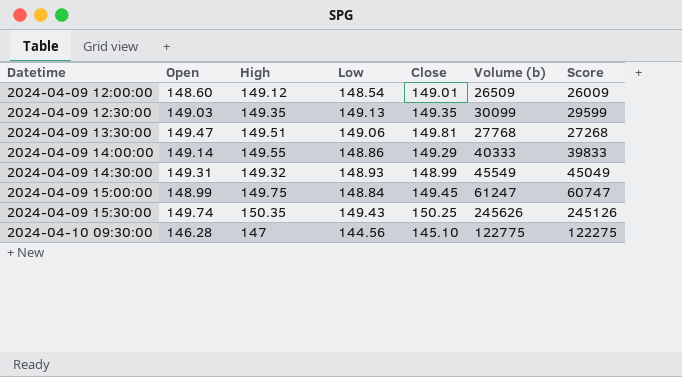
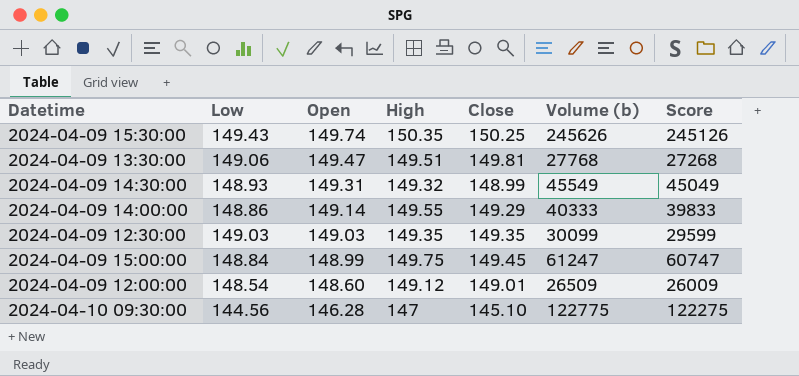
row order: Datetime ascending -> Open descending
column Low | position: 4 -> 2
2024-04-09 12:30:00 | Low: 149.13 -> 149.03

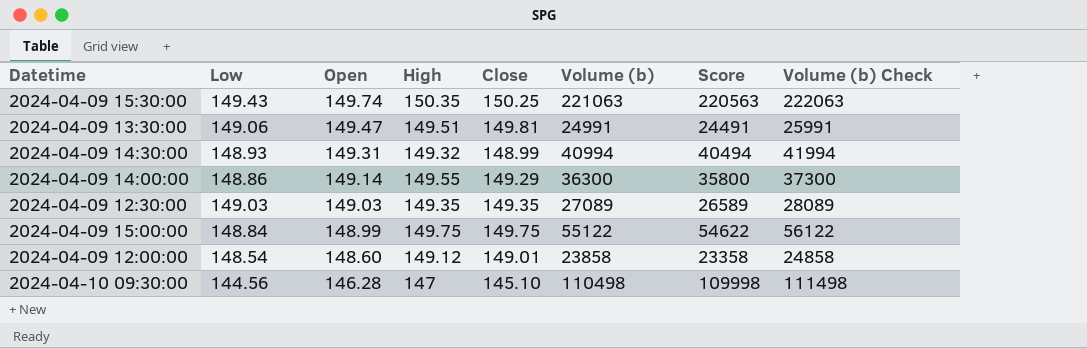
column Volume (b) Check | formula: none -> [Volume (b)] + 1000
2024-04-09 15:30:00 | Volume (b): 245626 -> 221063
2024-04-09 15:30:00 | Score: 245126 -> 220563
2024-04-09 13:30:00 | Volume (b): 27768 -> 24991
2024-04-09 13:30:00 | Score: 27268 -> 24491
2024-04-09 14:30:00 | Volume (b): 45549 -> 40994
2024-04-09 14:30:00 | Score: 45049 -> 40494
2024-04-09 14:00:00 | Volume (b): 40333 -> 36300
2024-04-09 14:00:00 | Score: 39833 -> 35800
2024-04-09 12:30:00 | Volume (b): 30099 -> 27089
2024-04-09 12:30:00 | Score: 29599 -> 26589
2024-04-09 15:00:00 | Close: 149.45 -> 149.75
2024-04-09 15:00:00 | Volume (b): 61247 -> 55122
2024-04-09 15:00:00 | Score: 60747 -> 54622
2024-04-09 12:00:00 | Volume (b): 26509 -> 23858
2024-04-09 12:00:00 | Score: 26009 -> 23358
2024-04-10 09:30:00 | Volume (b): 122775 -> 110498
2024-04-10 09:30:00 | Score: 122275 -> 109998

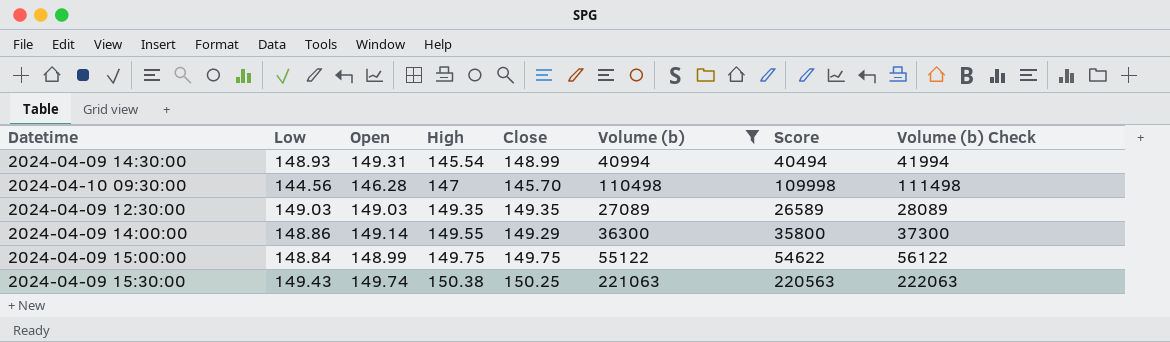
filter: none -> Volume (b) >= 27089
row order: Open descending -> High ascending
2024-04-09 14:30:00 | High: 149.32 -> 145.54
2024-04-10 09:30:00 | Close: 145.10 -> 145.70
2024-04-09 15:30:00 | High: 150.35 -> 150.38

